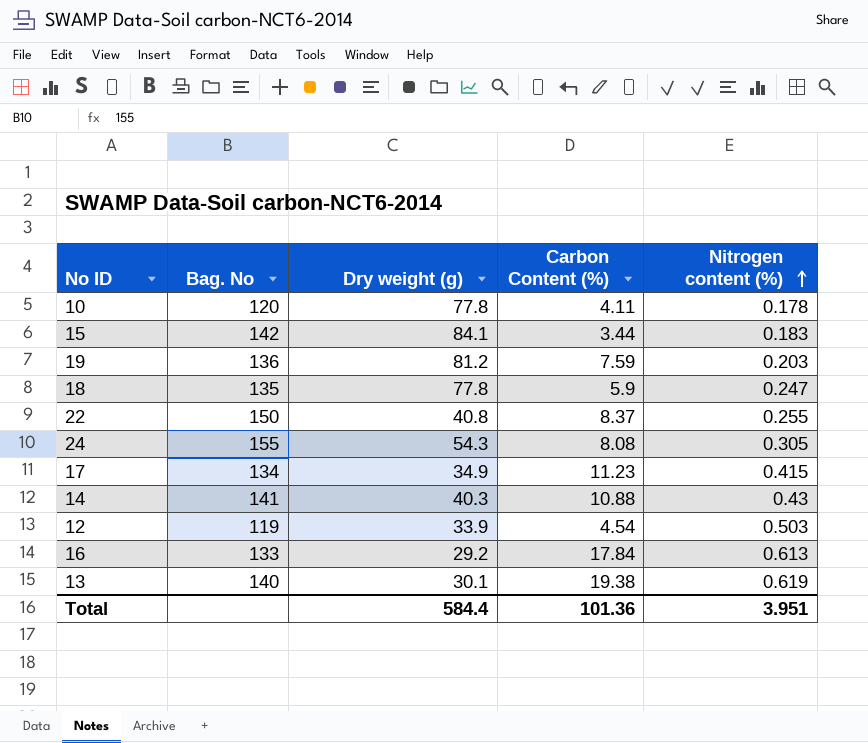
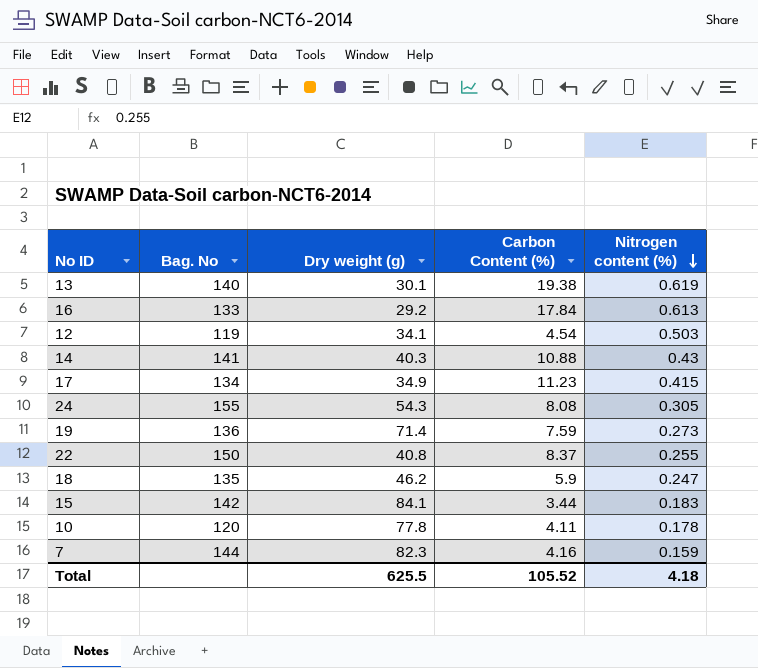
row order: Nitrogen content (%) ascending -> Nitrogen content (%) descending
12 | Dry weight (g): 33.9 -> 34.1
19 | Dry weight (g): 81.2 -> 71.4
19 | Nitrogen content (%): 0.203 -> 0.273
18 | Dry weight (g): 77.8 -> 46.2
row 7: none -> 144 | 82.3 | 4.16 | 0.159
Total | Dry weight (g): 584.4 -> 625.5
Total | Carbon Content (%): 101.36 -> 105.52
Total | Nitrogen content (%): 3.951 -> 4.18

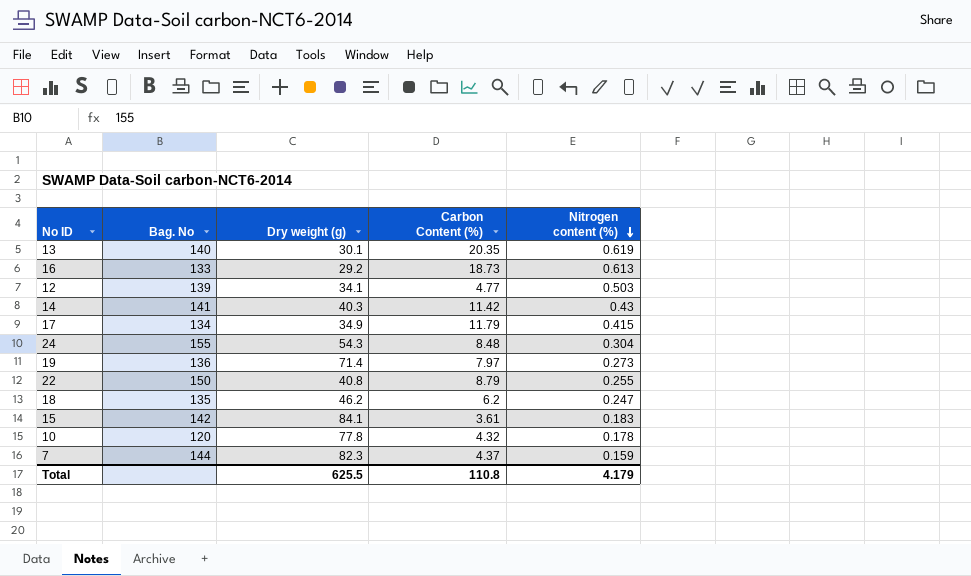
13 | Carbon Content (%): 19.38 -> 20.35
16 | Carbon Content (%): 17.84 -> 18.73
12 | Bag. No: 119 -> 139
12 | Carbon Content (%): 4.54 -> 4.77
14 | Carbon Content (%): 10.88 -> 11.42
17 | Carbon Content (%): 11.23 -> 11.79
24 | Carbon Content (%): 8.08 -> 8.48
24 | Nitrogen content (%): 0.305 -> 0.304
19 | Carbon Content (%): 7.59 -> 7.97
22 | Carbon Content (%): 8.37 -> 8.79
18 | Carbon Content (%): 5.9 -> 6.2
15 | Carbon Content (%): 3.44 -> 3.61
10 | Carbon Content (%): 4.11 -> 4.32
7 | Carbon Content (%): 4.16 -> 4.37
Total | Carbon Content (%): 105.52 -> 110.8
Total | Nitrogen content (%): 4.18 -> 4.179

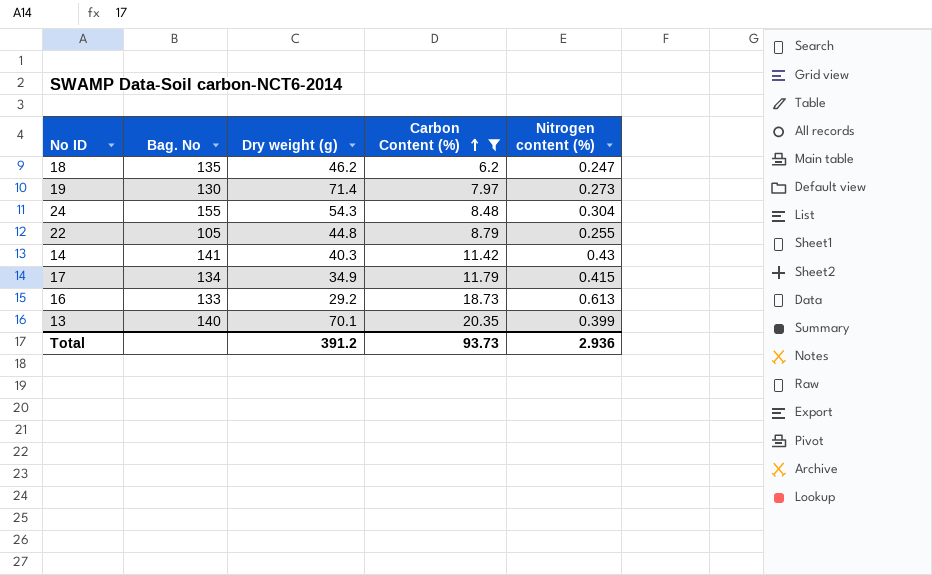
filter: none -> Carbon Content (%) >= 6.2
row order: Nitrogen content (%) descending -> Carbon Content (%) ascending
19 | Bag. No: 136 -> 130
22 | Bag. No: 150 -> 105
22 | Dry weight (g): 40.8 -> 44.8
13 | Dry weight (g): 30.1 -> 70.1
13 | Nitrogen content (%): 0.619 -> 0.399
Total | Dry weight (g): 625.5 -> 391.2
Total | Carbon Content (%): 110.8 -> 93.73
Total | Nitrogen content (%): 4.179 -> 2.936

